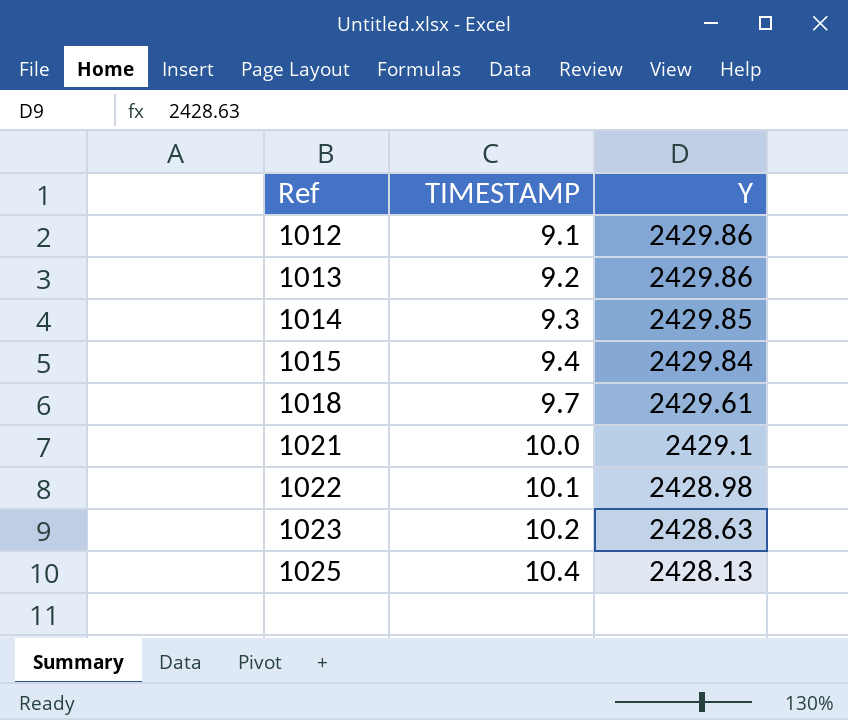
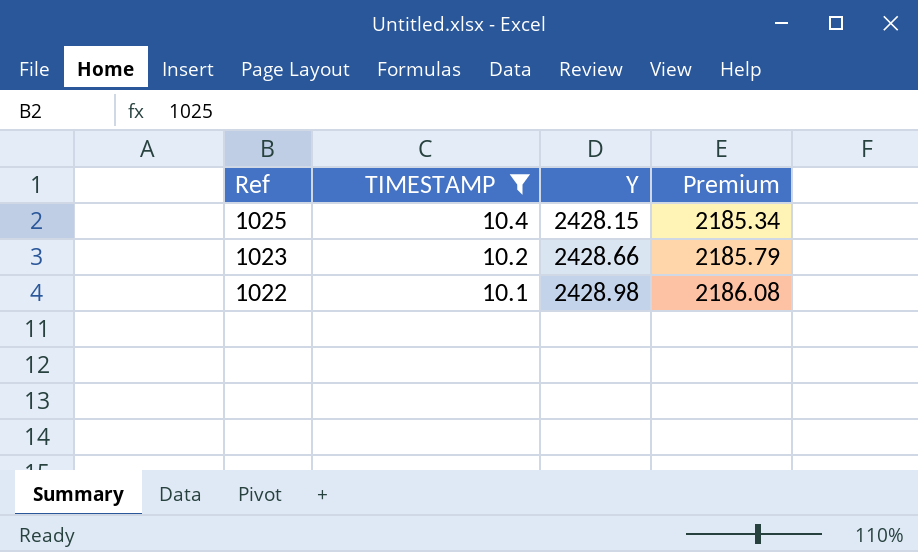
filter: none -> TIMESTAMP >= 10.1
row order: Ref ascending -> Ref descending
column Premium | formula: none -> [Y] * 0.9
1025 | Y: 2428.13 -> 2428.15
1023 | Y: 2428.63 -> 2428.66

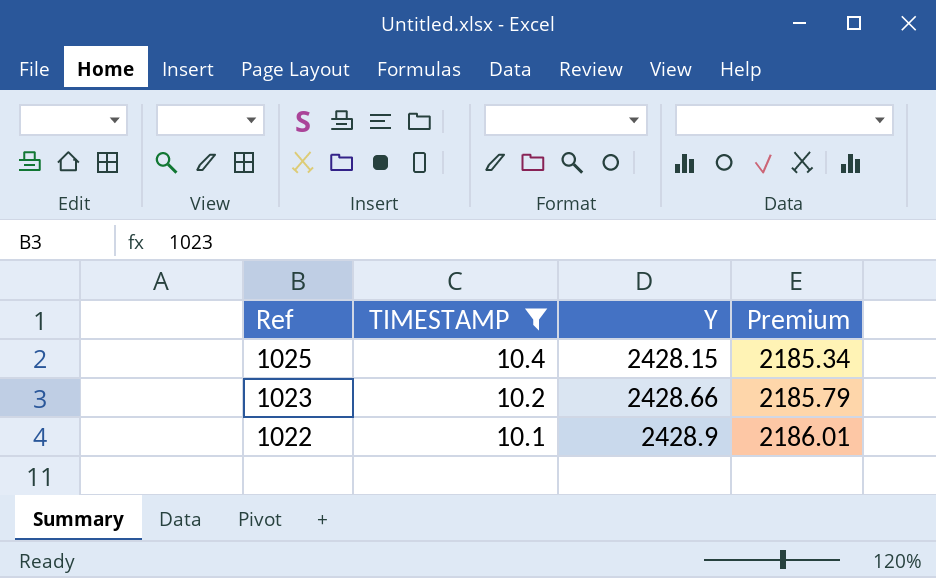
1022 | Y: 2428.98 -> 2428.9
1022 | Premium: 2186.08 -> 2186.01

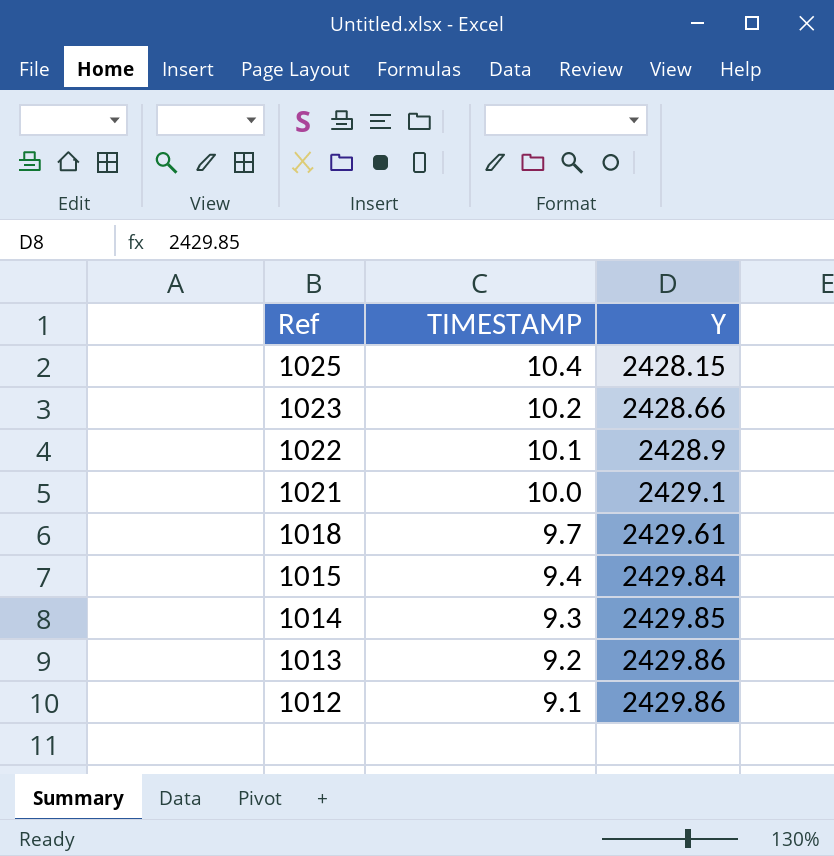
filter: TIMESTAMP >= 10.1 -> none
column Premium | formula: [Y] * 0.9 -> none

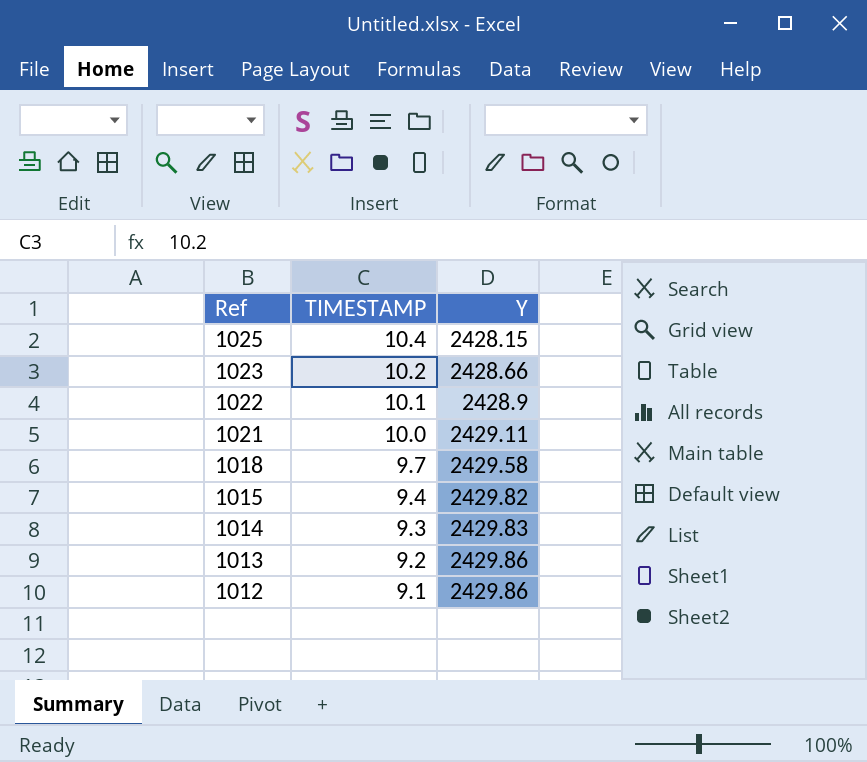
1021 | Y: 2429.1 -> 2429.11
1018 | Y: 2429.61 -> 2429.58
1015 | Y: 2429.84 -> 2429.82
1014 | Y: 2429.85 -> 2429.83

